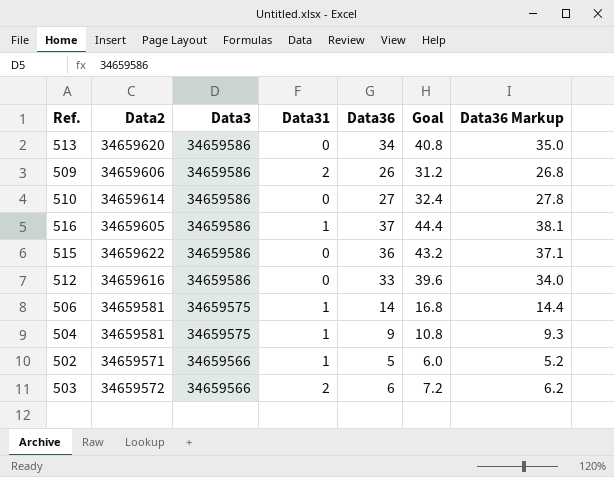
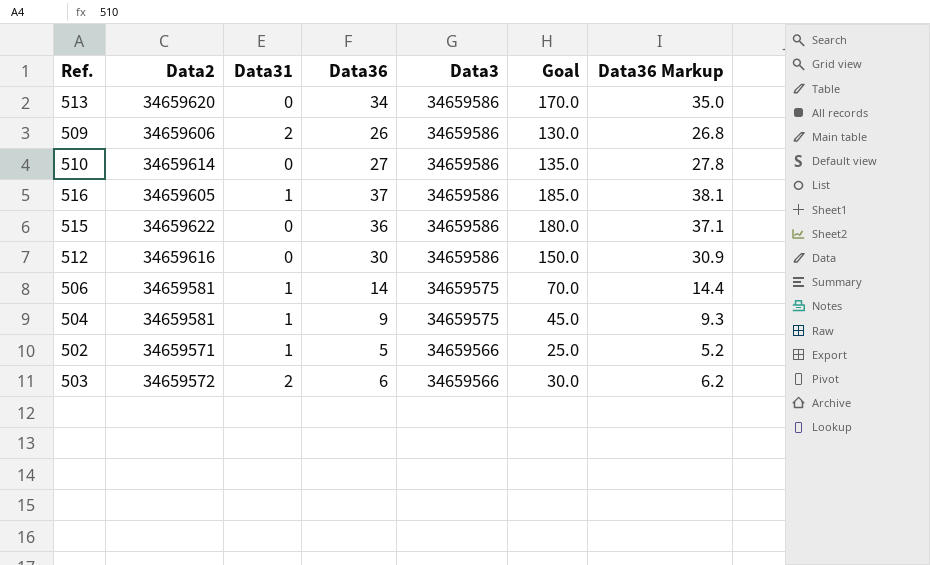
column Data3 | position: 3 -> 5
column Goal | formula: [Data36] * 1.2 -> [Data36] * 5
512 | Data36: 33 -> 30
512 | Data36 Markup: 34.0 -> 30.9

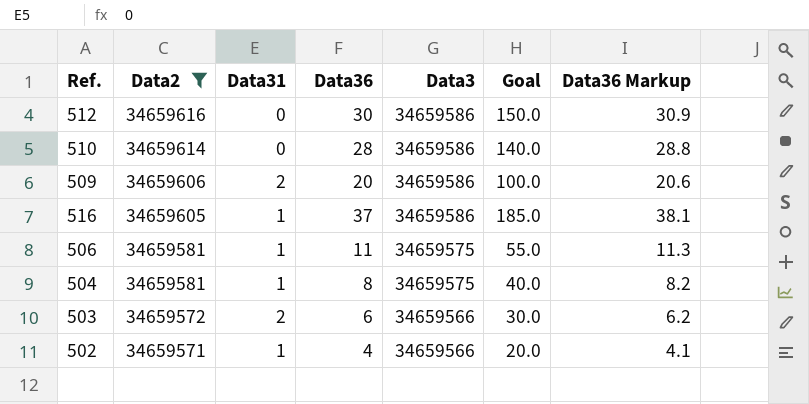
filter: none -> Data2 <= 34659616
row order: Data3 descending -> Data2 descending
510 | Data36: 27 -> 28
510 | Goal: 135.0 -> 140.0
510 | Data36 Markup: 27.8 -> 28.8
509 | Data36: 26 -> 20
509 | Goal: 130.0 -> 100.0
509 | Data36 Markup: 26.8 -> 20.6
506 | Data36: 14 -> 11
506 | Goal: 70.0 -> 55.0
506 | Data36 Markup: 14.4 -> 11.3
504 | Data36: 9 -> 8
504 | Goal: 45.0 -> 40.0
504 | Data36 Markup: 9.3 -> 8.2
502 | Data36: 5 -> 4
502 | Goal: 25.0 -> 20.0
502 | Data36 Markup: 5.2 -> 4.1

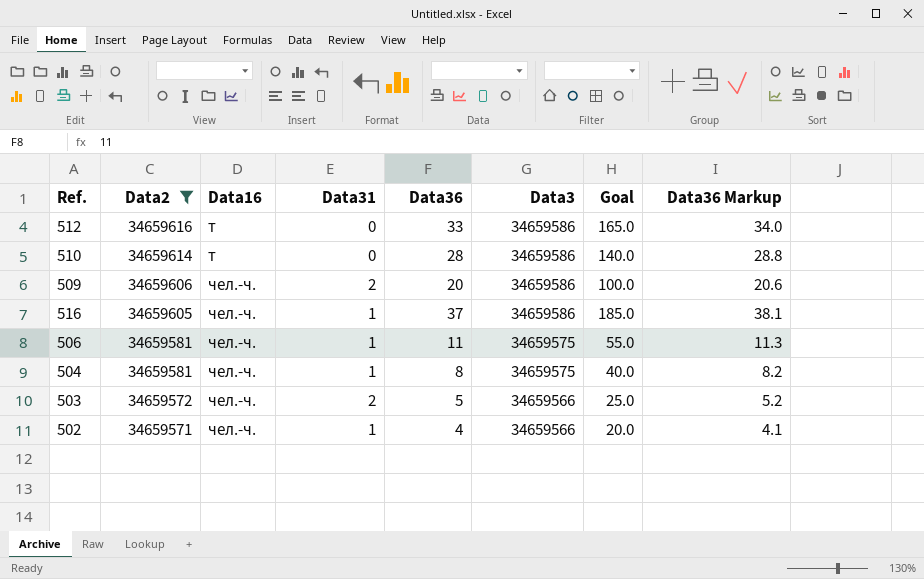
column Data16 | position: none -> 3
512 | Data36: 30 -> 33
512 | Goal: 150.0 -> 165.0
512 | Data36 Markup: 30.9 -> 34.0
503 | Data36: 6 -> 5
503 | Goal: 30.0 -> 25.0
503 | Data36 Markup: 6.2 -> 5.2

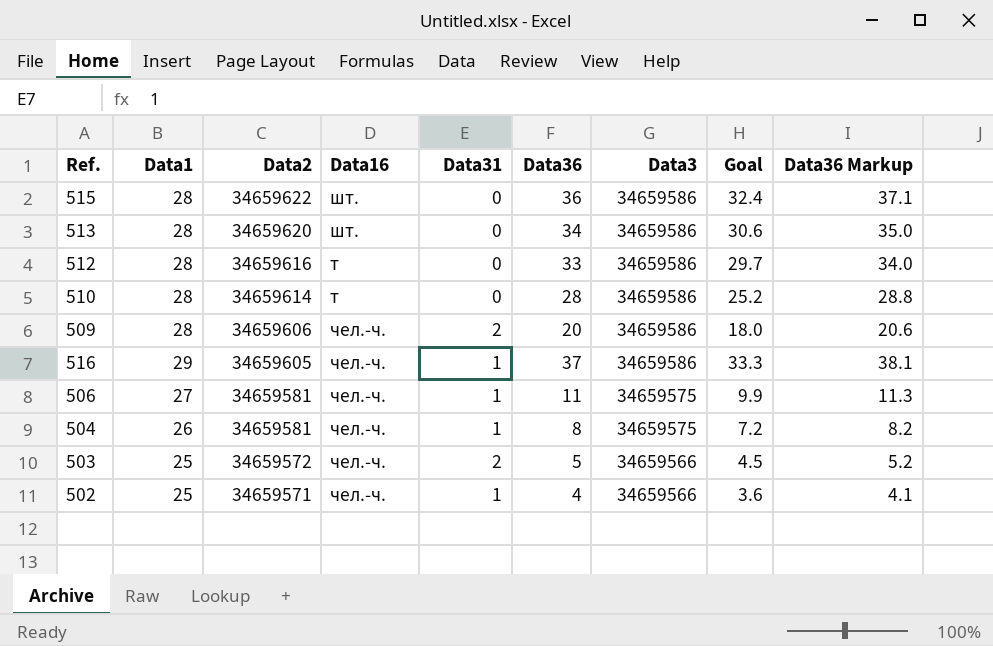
filter: Data2 <= 34659616 -> none
column Data1 | position: none -> 2
column Goal | formula: [Data36] * 5 -> [Data36] * 0.9

